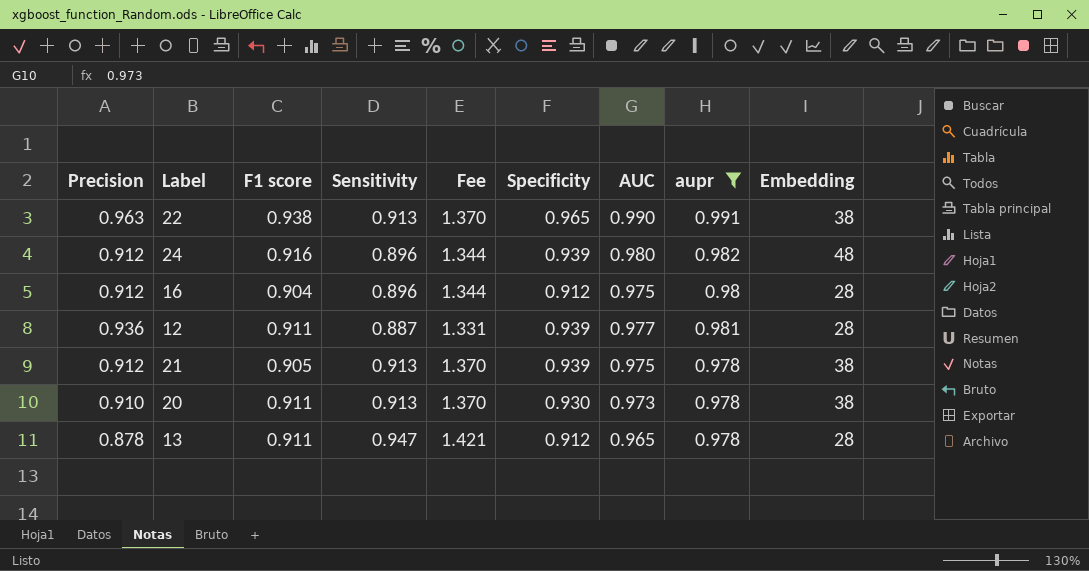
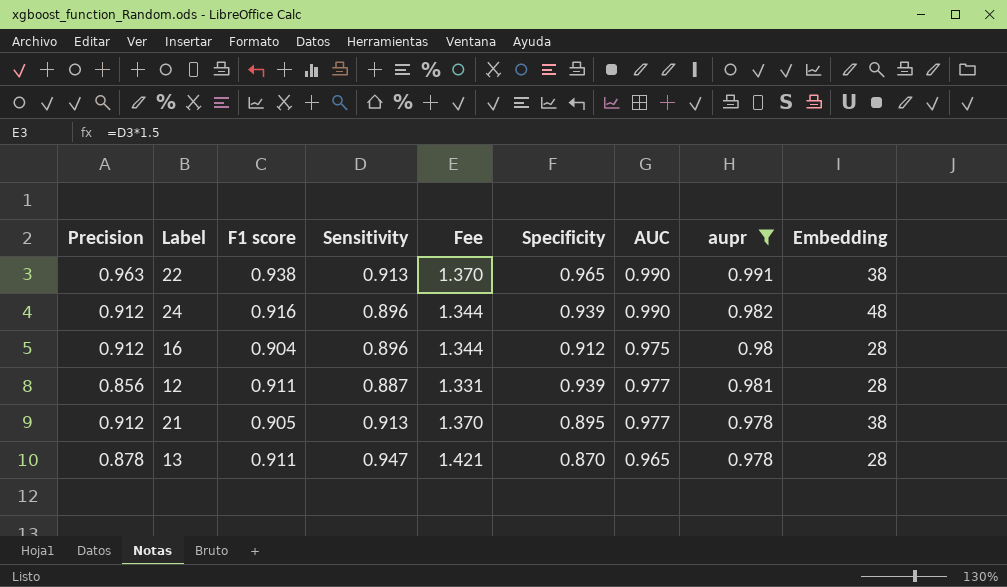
row 20: 0.910 | 0.911 | 0.913 | 1.370 | 0.930 | 0.973 | 0.978 | 38 -> none
24 | AUC: 0.980 -> 0.990
12 | Precision: 0.936 -> 0.856
21 | Specificity: 0.939 -> 0.895
21 | AUC: 0.975 -> 0.977
13 | Specificity: 0.912 -> 0.870

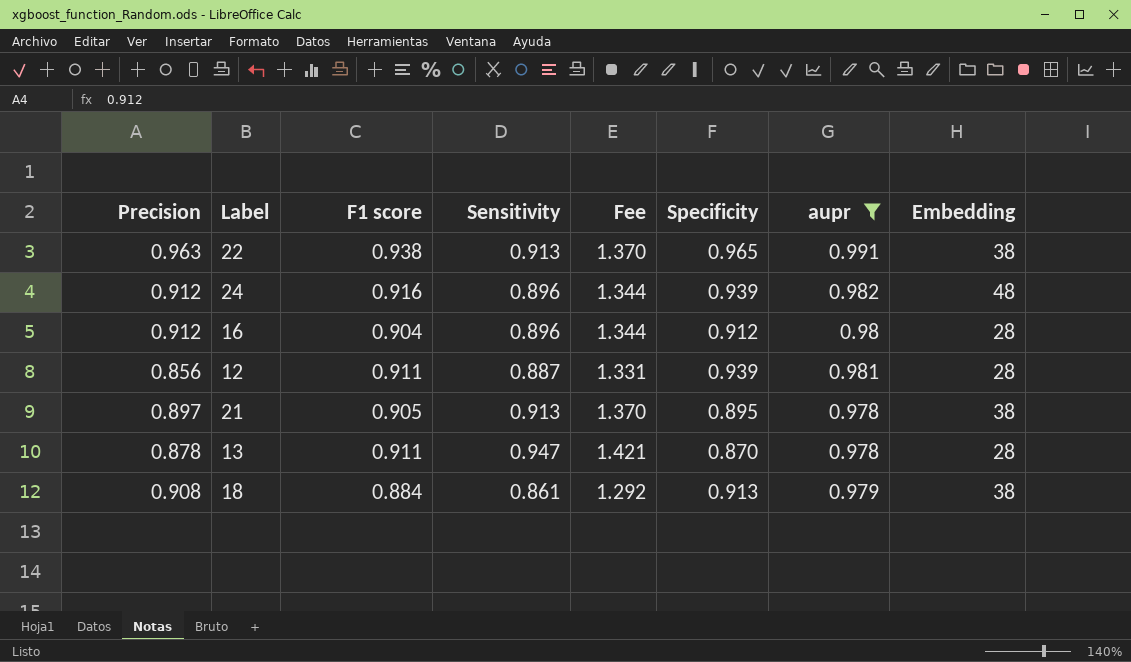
column AUC | position: 7 -> none
21 | Precision: 0.912 -> 0.897
row 18: none -> 0.908 | 0.884 | 0.861 | 1.292 | 0.913 | 0.979 | 38

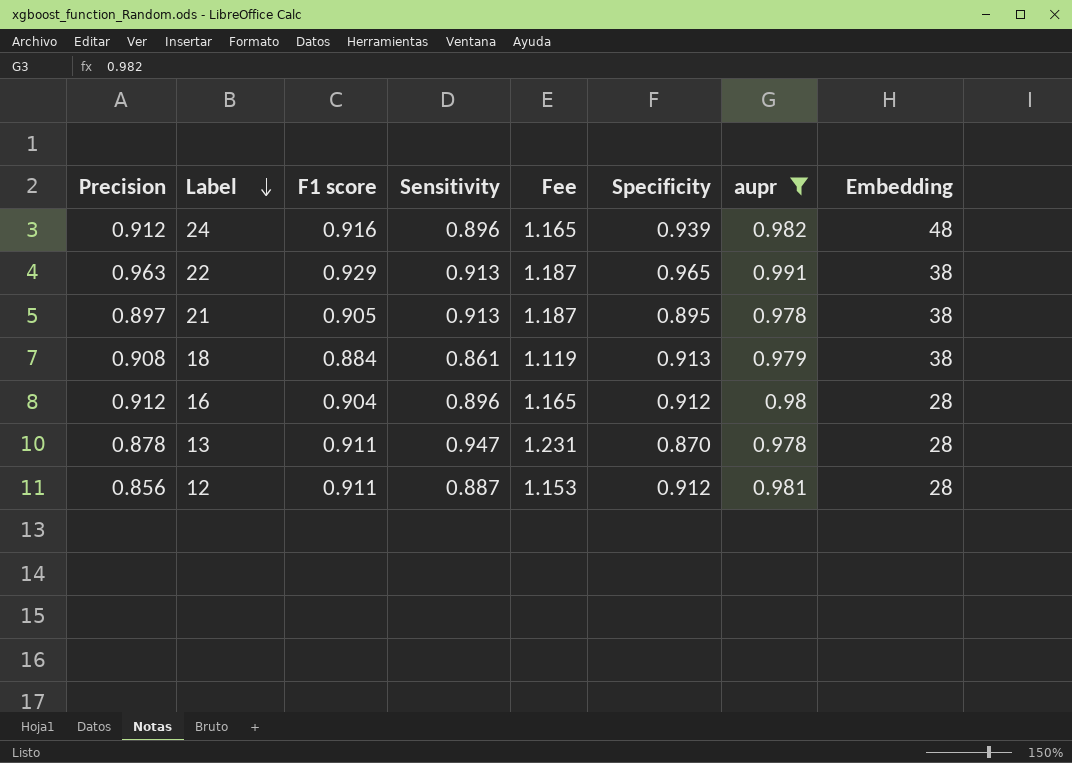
row order: none -> Label descending
column Fee | formula: [Sensitivity] * 1.5 -> [Sensitivity] * 1.3
22 | F1 score: 0.938 -> 0.929
12 | Specificity: 0.939 -> 0.912

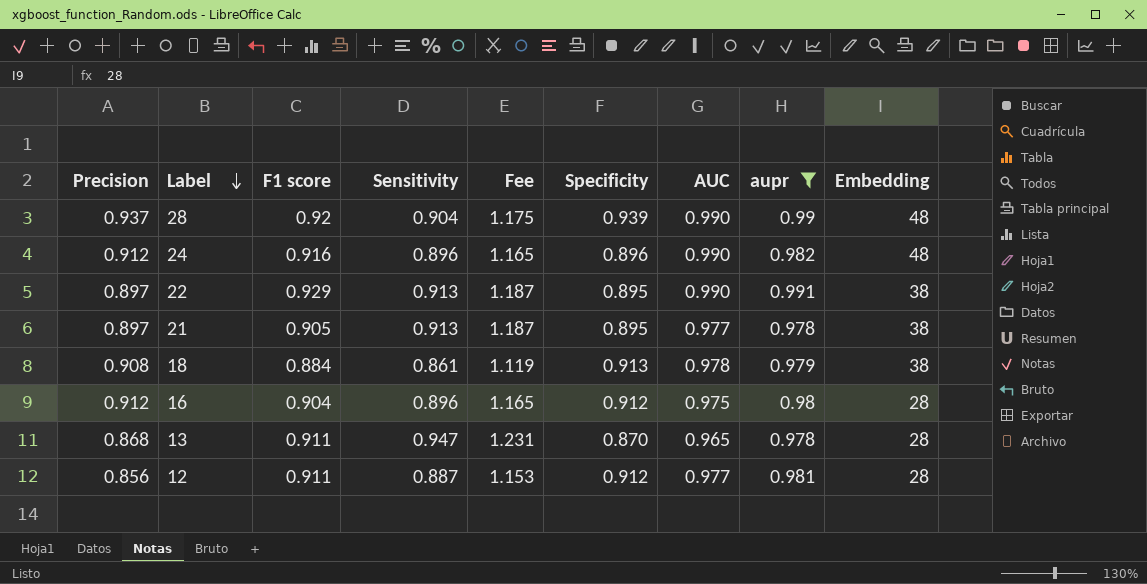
column AUC | position: none -> 7
row 28: none -> 0.937 | 0.92 | 0.904 | 1.175 | 0.939 | 0.990 | 0.99 | 48
24 | Specificity: 0.939 -> 0.896
22 | Precision: 0.963 -> 0.897
22 | Specificity: 0.965 -> 0.895
13 | Precision: 0.878 -> 0.868

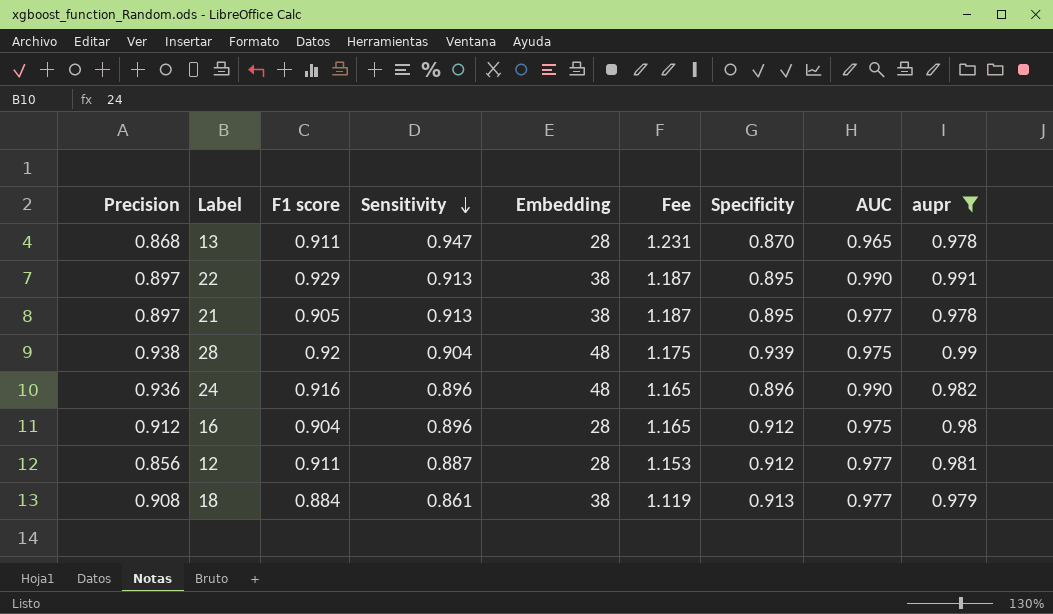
row order: Label descending -> Sensitivity descending
column Embedding | position: 9 -> 5
28 | Precision: 0.937 -> 0.938
28 | AUC: 0.990 -> 0.975
24 | Precision: 0.912 -> 0.936
18 | AUC: 0.978 -> 0.977

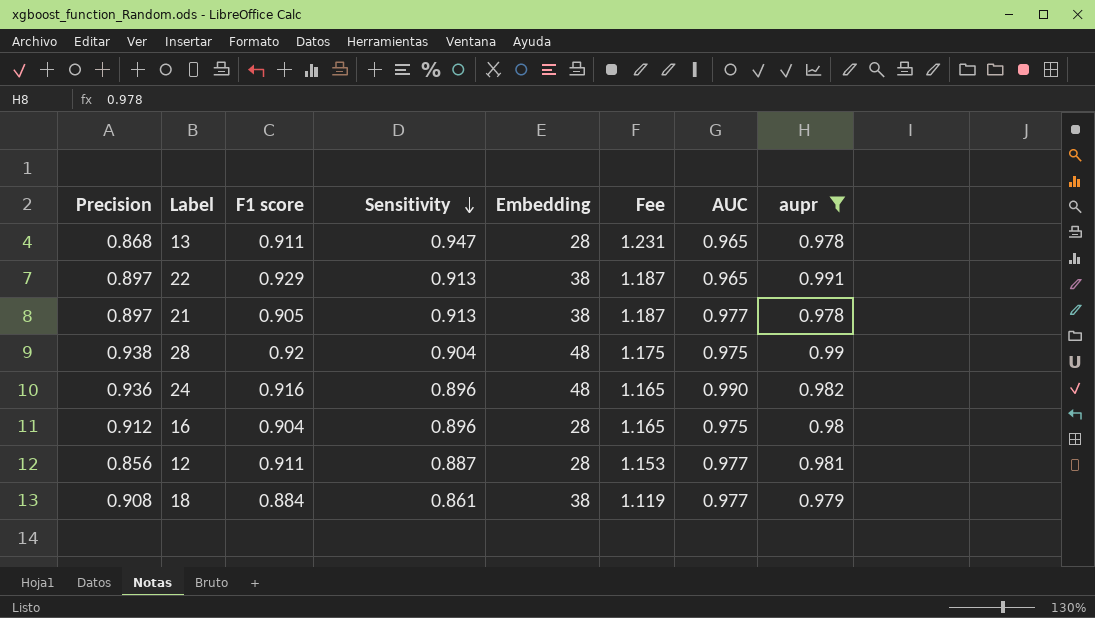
column Specificity | position: 7 -> none
22 | AUC: 0.990 -> 0.965

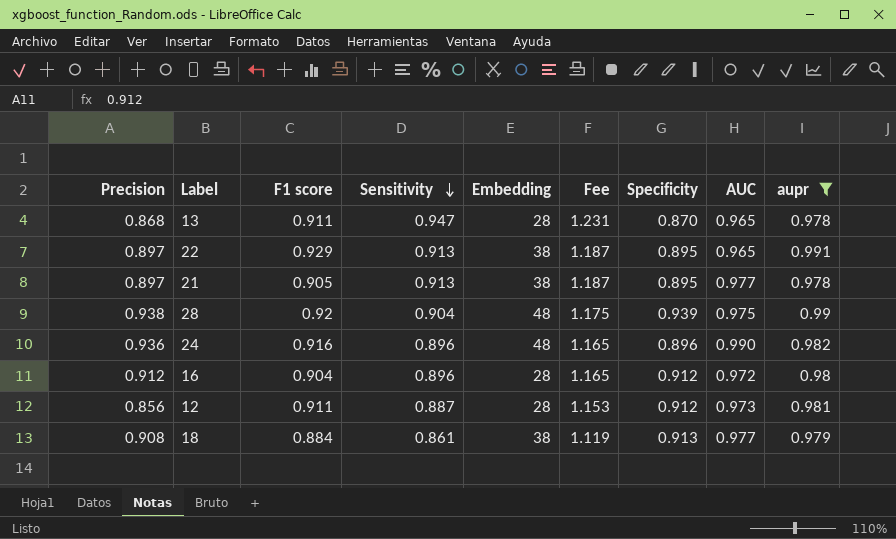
column Specificity | position: none -> 7
16 | AUC: 0.975 -> 0.972
12 | AUC: 0.977 -> 0.973

